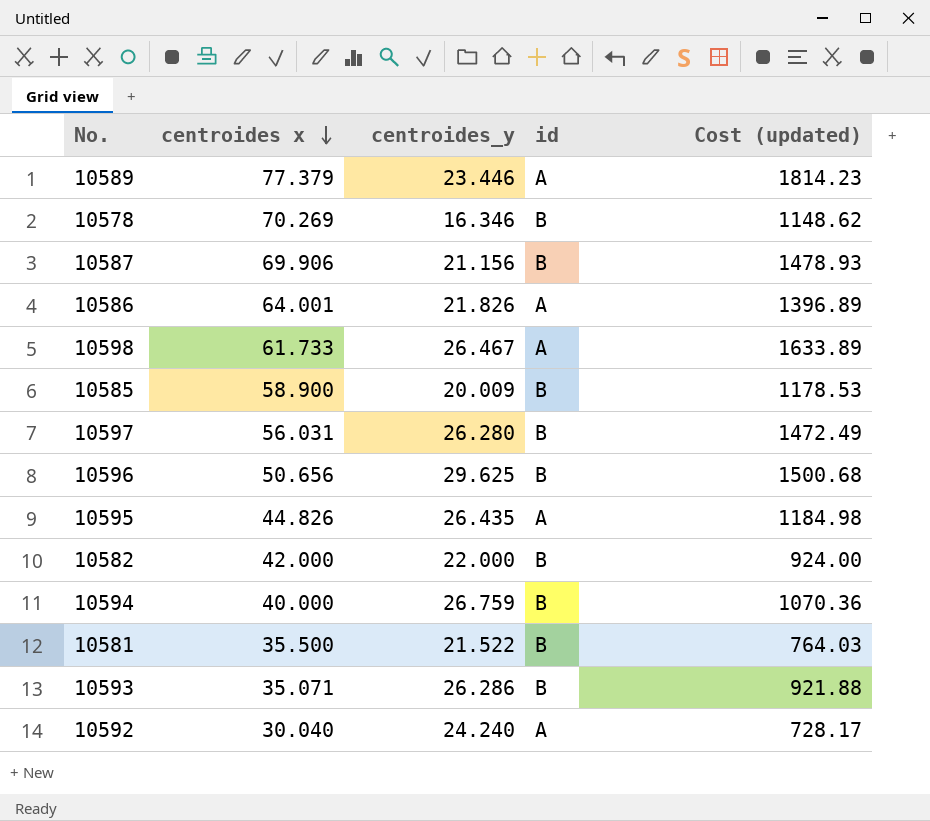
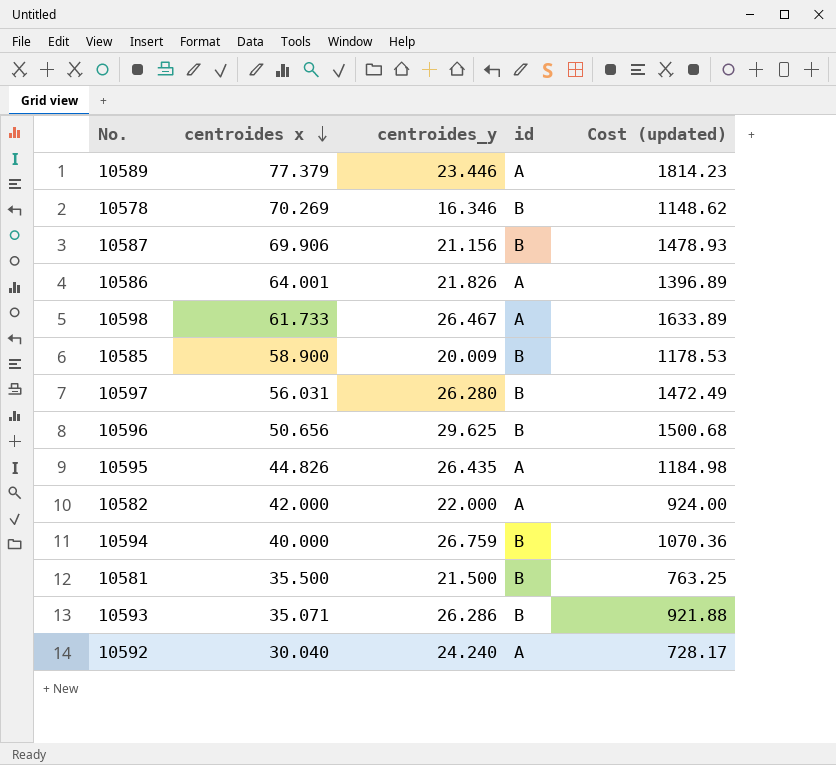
10582 | id: B -> A
10581 | centroides_y: 21.522 -> 21.500
10581 | Cost (updated): 764.03 -> 763.25

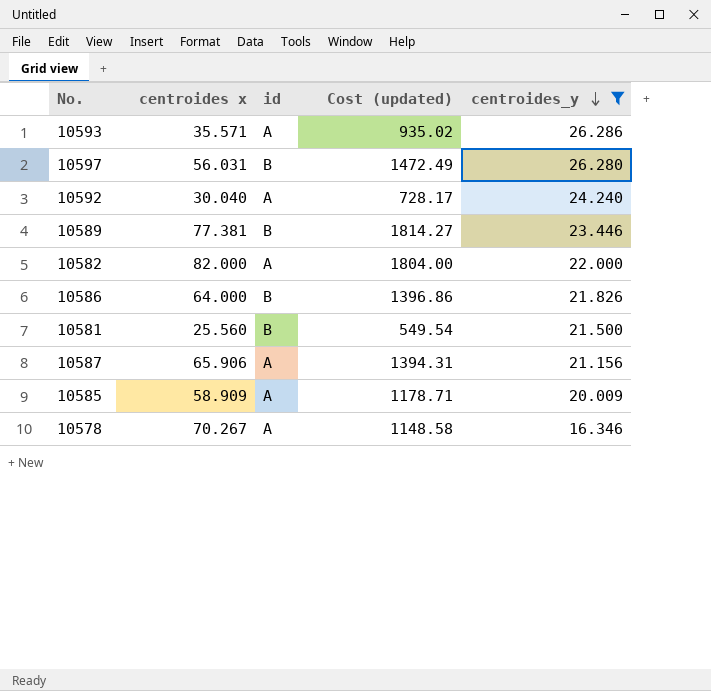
filter: none -> centroides_y <= 26.286
row order: centroides x descending -> centroides_y descending
column centroides_y | position: 3 -> 5
10593 | centroides x: 35.071 -> 35.571
10593 | id: B -> A
10593 | Cost (updated): 921.88 -> 935.02
10589 | centroides x: 77.379 -> 77.381
10589 | id: A -> B
10589 | Cost (updated): 1814.23 -> 1814.27
10582 | centroides x: 42.000 -> 82.000
10582 | Cost (updated): 924.00 -> 1804.00
10586 | centroides x: 64.001 -> 64.000
10586 | id: A -> B
10586 | Cost (updated): 1396.89 -> 1396.86
10581 | centroides x: 35.500 -> 25.560
10581 | Cost (updated): 763.25 -> 549.54
10587 | centroides x: 69.906 -> 65.906
10587 | id: B -> A
10587 | Cost (updated): 1478.93 -> 1394.31
10585 | centroides x: 58.900 -> 58.909
10585 | id: B -> A
10585 | Cost (updated): 1178.53 -> 1178.71
10578 | centroides x: 70.269 -> 70.267
10578 | id: B -> A
10578 | Cost (updated): 1148.62 -> 1148.58

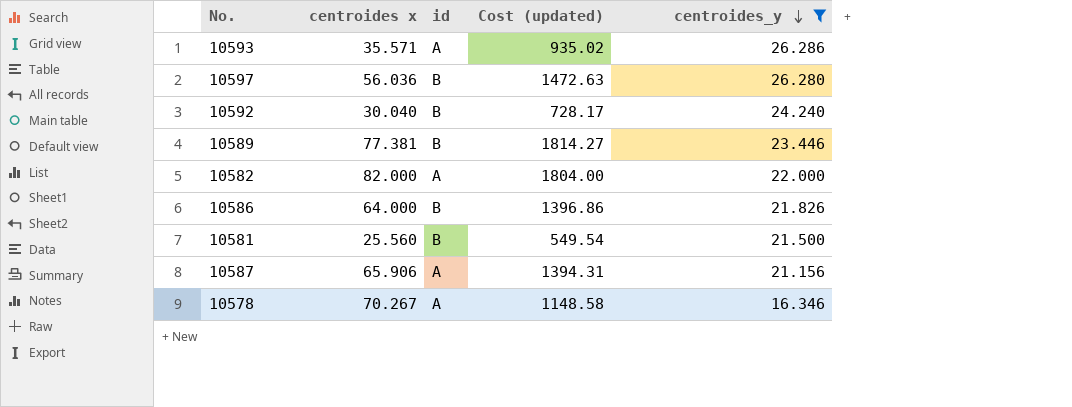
row 10585: 58.909 | A | 1178.71 | 20.009 -> none
10597 | centroides x: 56.031 -> 56.036
10597 | Cost (updated): 1472.49 -> 1472.63
10592 | id: A -> B

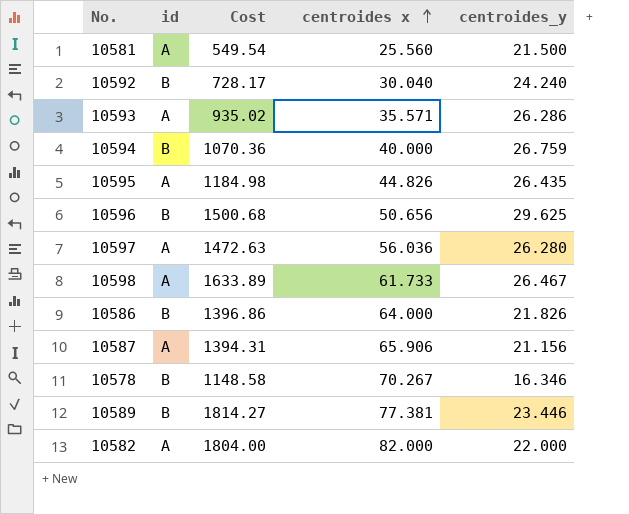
filter: centroides_y <= 26.286 -> none
row order: centroides_y descending -> centroides x ascending
column name: Cost (updated) -> Cost
column centroides x | position: 2 -> 4
10581 | id: B -> A
10597 | id: B -> A
10578 | id: A -> B

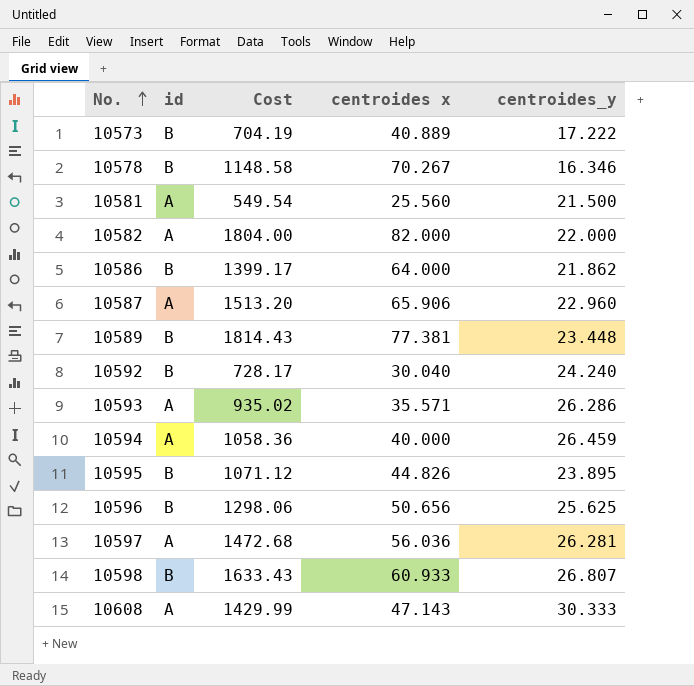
row order: centroides x ascending -> No. ascending
row 10573: none -> B | 704.19 | 40.889 | 17.222
10586 | Cost: 1396.86 -> 1399.17
10586 | centroides_y: 21.826 -> 21.862
10587 | Cost: 1394.31 -> 1513.20
10587 | centroides_y: 21.156 -> 22.960
10589 | Cost: 1814.27 -> 1814.43
10589 | centroides_y: 23.446 -> 23.448
10594 | id: B -> A
10594 | Cost: 1070.36 -> 1058.36
10594 | centroides_y: 26.759 -> 26.459
10595 | id: A -> B
10595 | Cost: 1184.98 -> 1071.12
10595 | centroides_y: 26.435 -> 23.895
10596 | Cost: 1500.68 -> 1298.06
10596 | centroides_y: 29.625 -> 25.625
10597 | Cost: 1472.63 -> 1472.68
10597 | centroides_y: 26.280 -> 26.281
10598 | id: A -> B
10598 | Cost: 1633.89 -> 1633.43
10598 | centroides x: 61.733 -> 60.933
10598 | centroides_y: 26.467 -> 26.807
row 10608: none -> A | 1429.99 | 47.143 | 30.333

